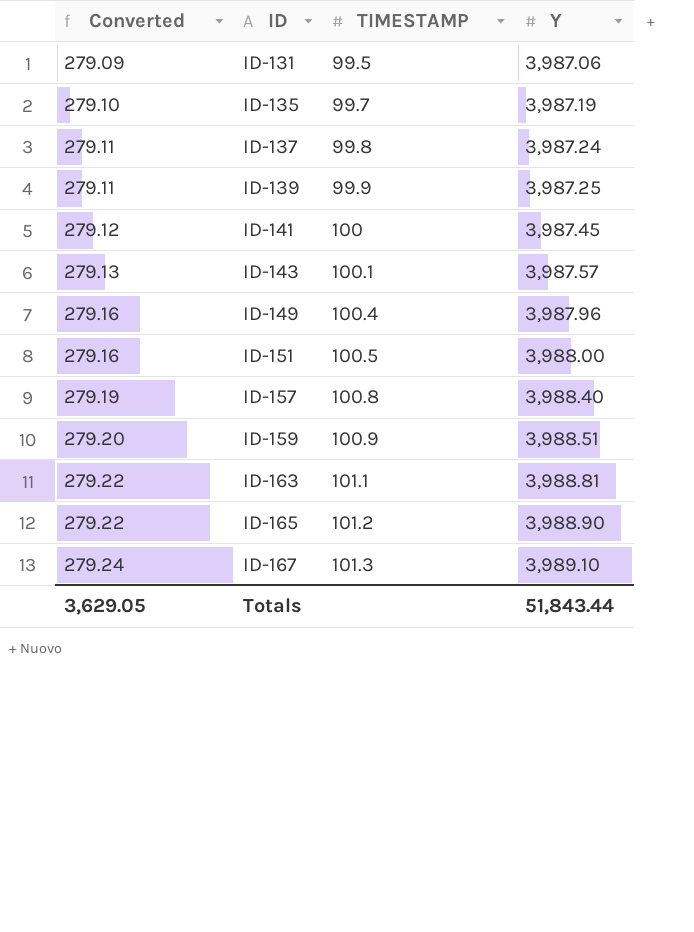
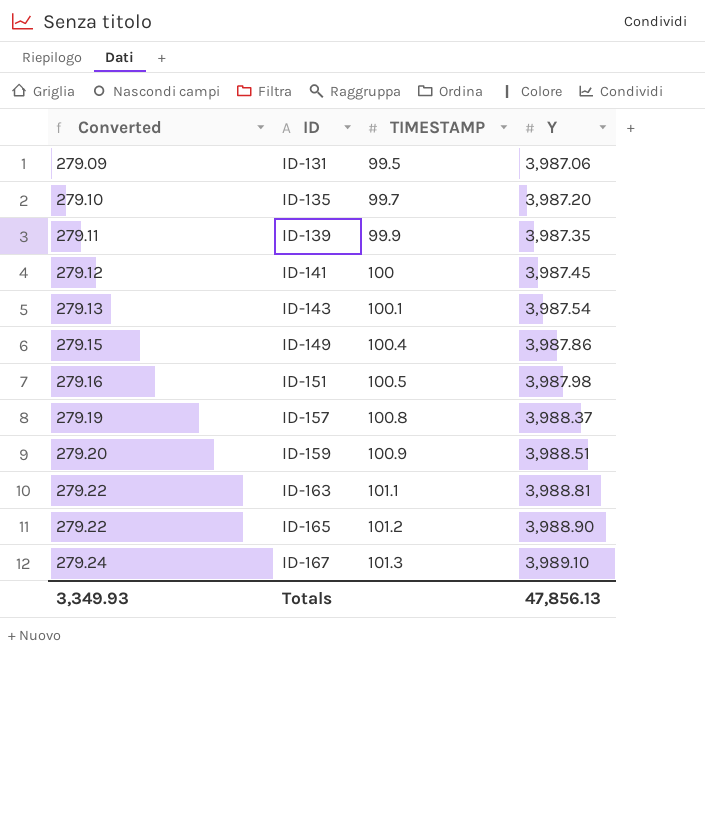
row ID-137: 279.11 | 99.8 | 3,987.24 -> none
ID-135 | Y: 3,987.19 -> 3,987.20
ID-139 | Y: 3,987.25 -> 3,987.35
ID-143 | Y: 3,987.57 -> 3,987.54
ID-149 | Converted: 279.16 -> 279.15
ID-149 | Y: 3,987.96 -> 3,987.86
ID-151 | Y: 3,988.00 -> 3,987.98
ID-157 | Y: 3,988.40 -> 3,988.37
Totals | Converted: 3,629.05 -> 3,349.93
Totals | Y: 51,843.44 -> 47,856.13

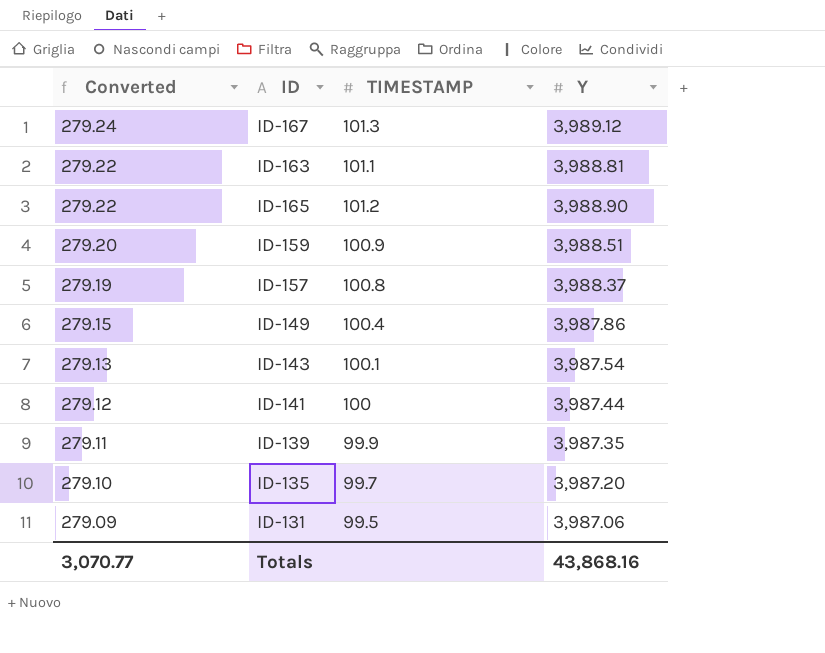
row order: Converted ascending -> Converted descending
row ID-151: 279.16 | 100.5 | 3,987.98 -> none
ID-167 | Y: 3,989.10 -> 3,989.12
ID-141 | Y: 3,987.45 -> 3,987.44
Totals | Converted: 3,349.93 -> 3,070.77
Totals | Y: 47,856.13 -> 43,868.16

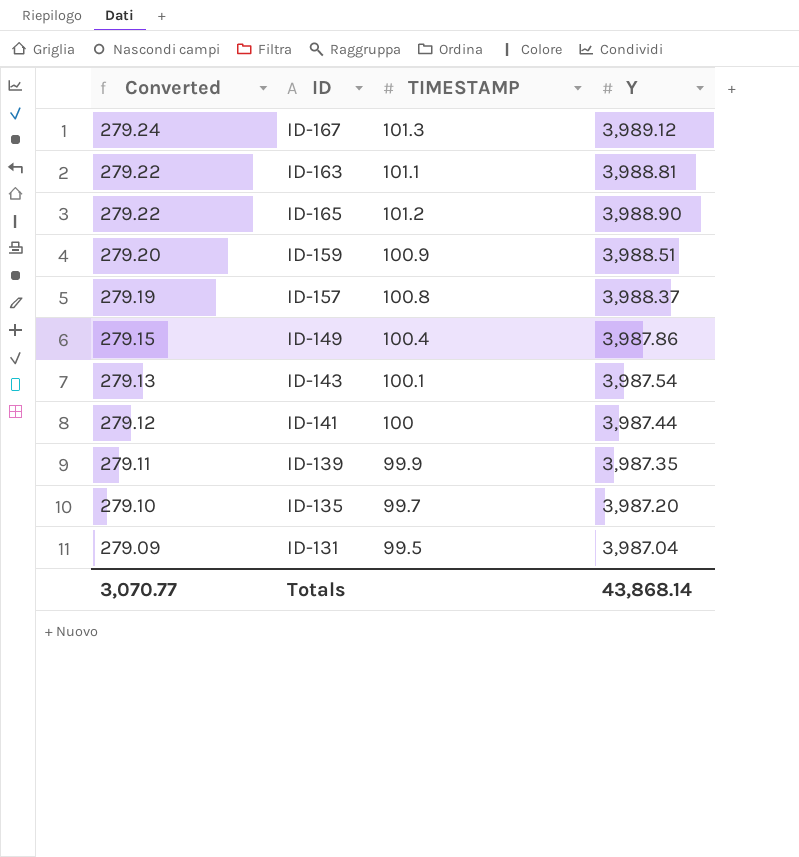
ID-131 | Y: 3,987.06 -> 3,987.04
Totals | Y: 43,868.16 -> 43,868.14

